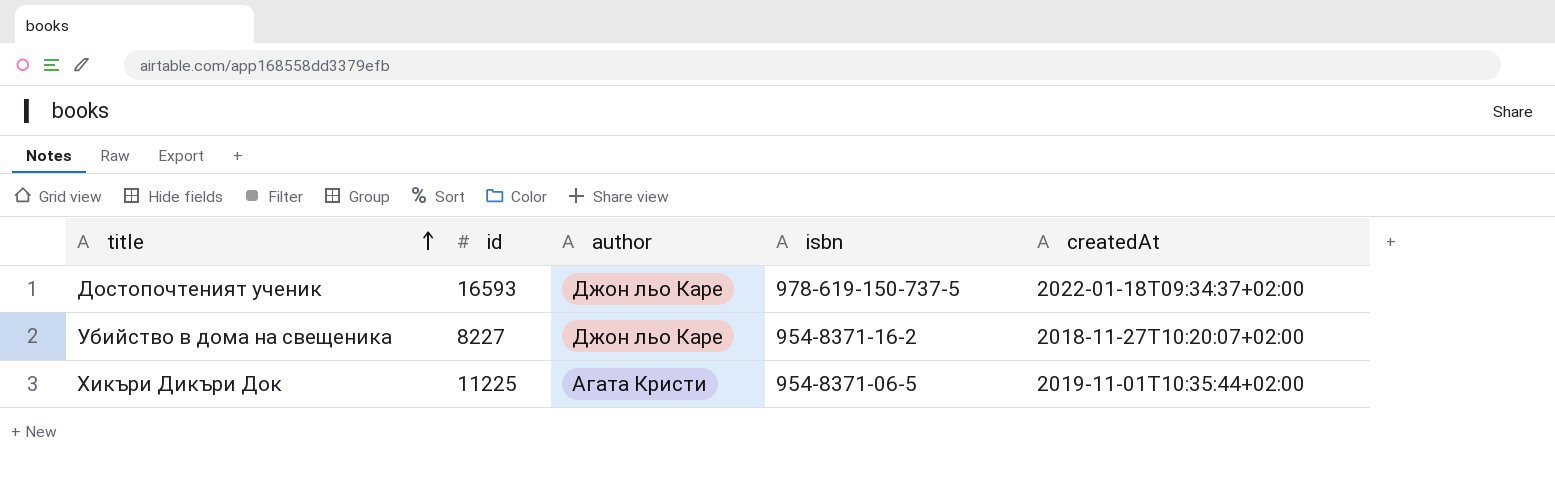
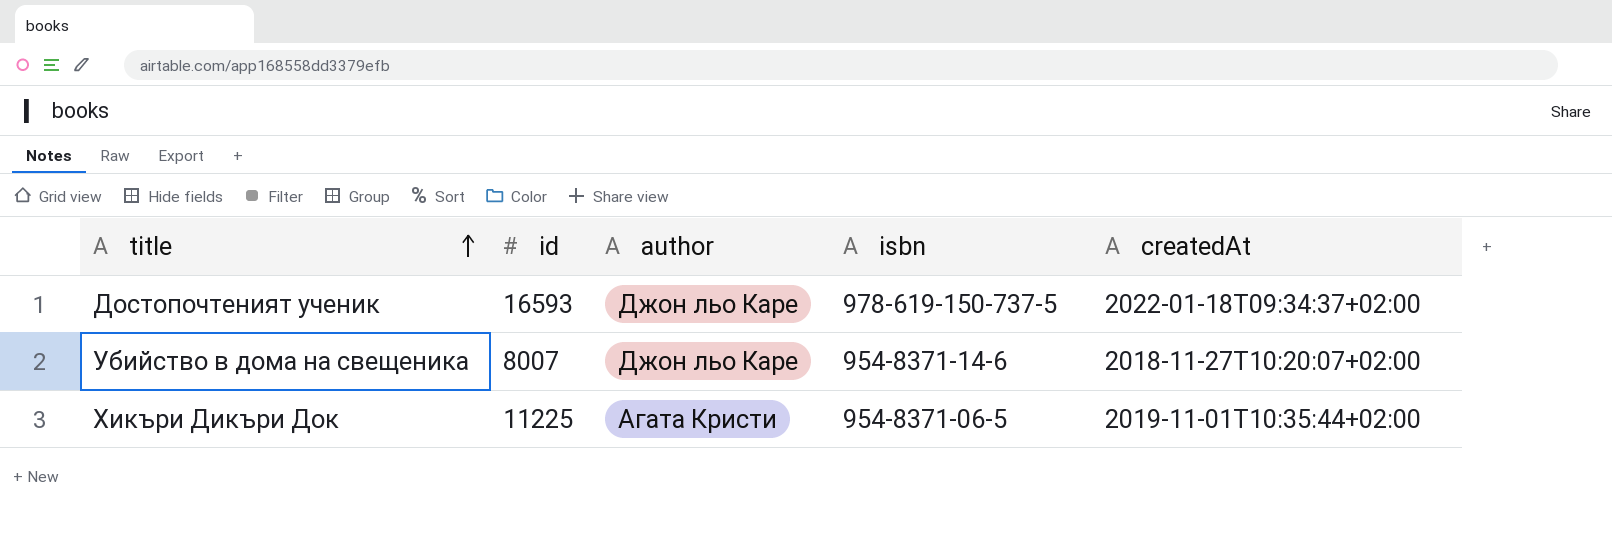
Убийство в дома на свещеника | id: 8227 -> 8007
Убийство в дома на свещеника | isbn: 954-8371-16-2 -> 954-8371-14-6

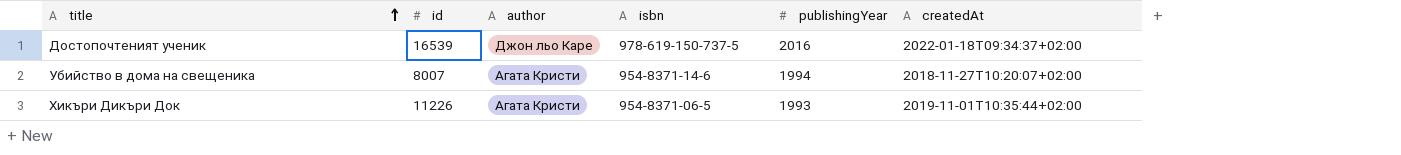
column publishingYear | position: none -> 5
Достопочтеният ученик | id: 16593 -> 16539
Убийство в дома на свещеника | author: Джон льо Каре -> Агата Кристи
Хикъри Дикъри Док | id: 11225 -> 11226

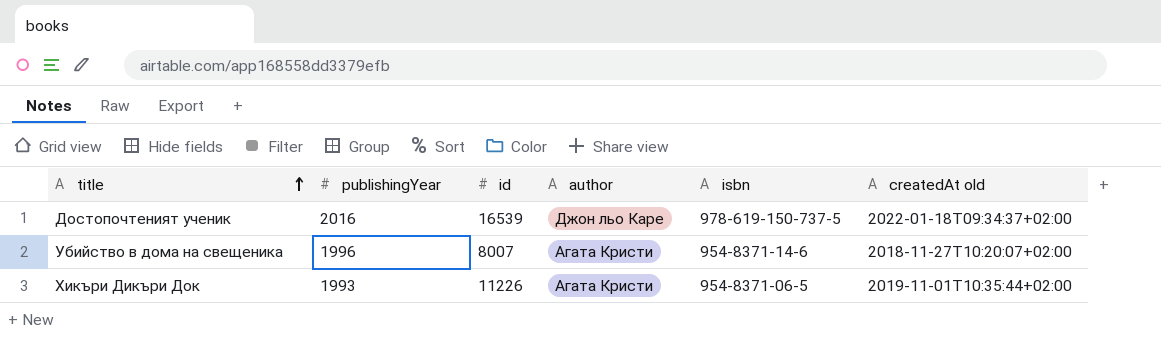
column publishingYear | position: 5 -> 2
column name: createdAt -> createdAt old
Убийство в дома на свещеника | publishingYear: 1994 -> 1996

